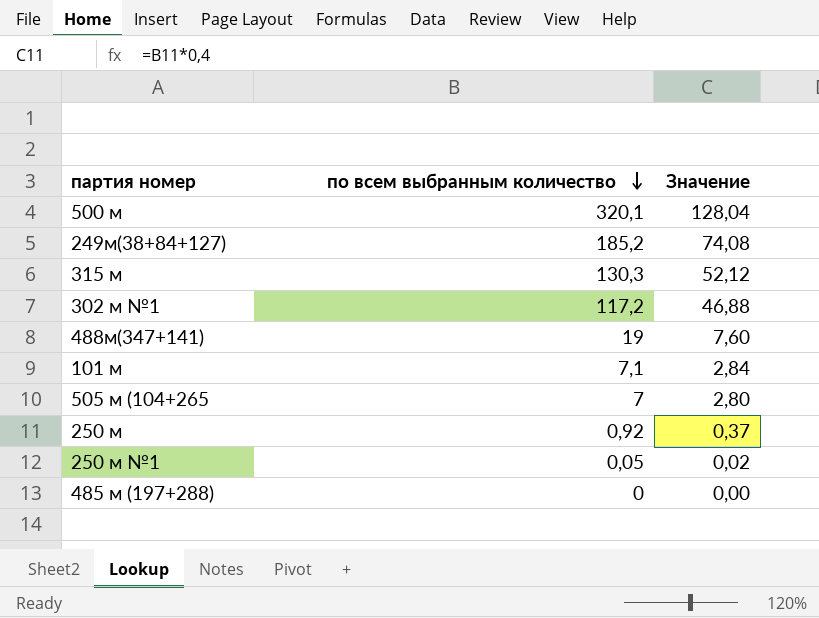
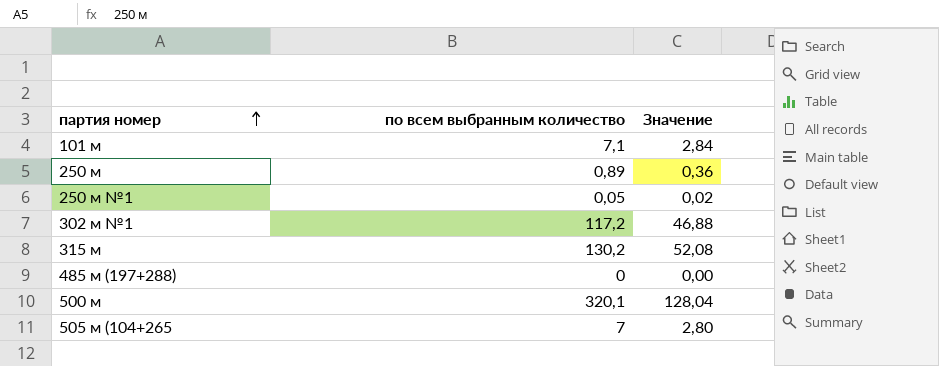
row order: по всем выбранным количество descending -> партия номер ascending
row 249м(38+84+127): 185,2 | 74,08 -> none
row 488м(347+141): 19 | 7,60 -> none
250 м | по всем выбранным количество: 0,92 -> 0,89
250 м | Значение: 0,37 -> 0,36
315 м | по всем выбранным количество: 130,3 -> 130,2
315 м | Значение: 52,12 -> 52,08

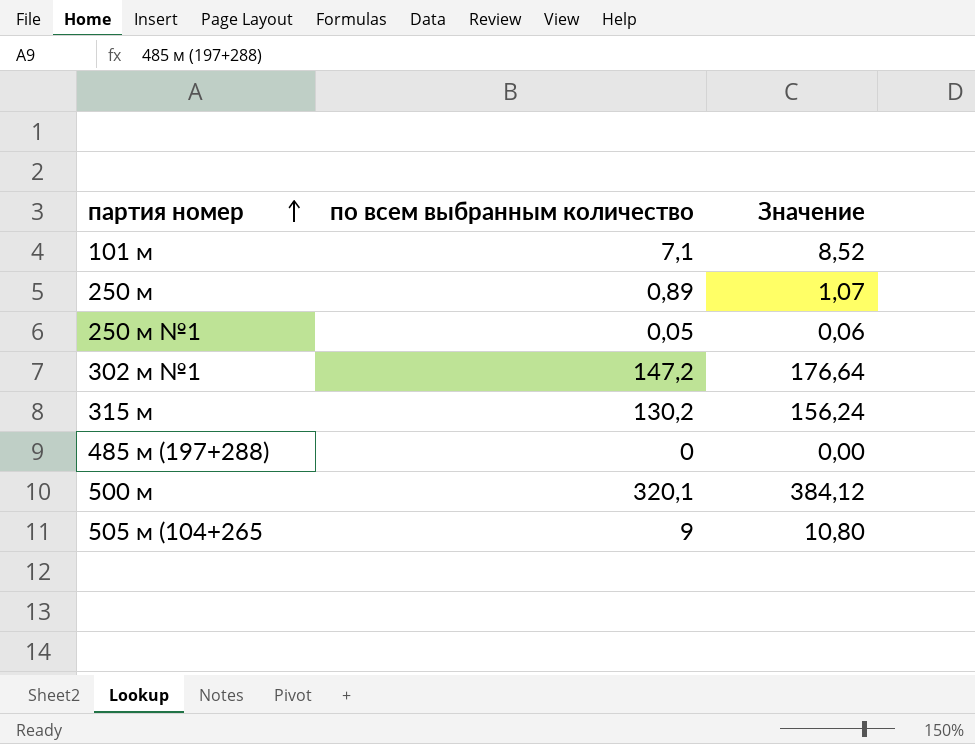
column Значение | formula: [по всем выбранным количество] * 0,4 -> [по всем выбранным количество] * 1,2
302 м №1 | по всем выбранным количество: 117,2 -> 147,2
505 м (104+265 | по всем выбранным количество: 7 -> 9

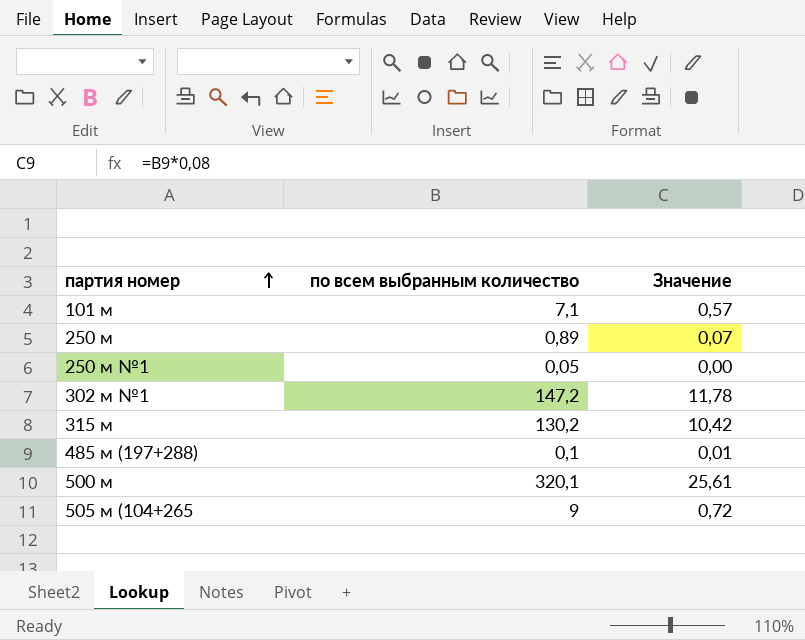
column Значение | formula: [по всем выбранным количество] * 1,2 -> [по всем выбранным количество] * 0,08
485 м (197+288) | по всем выбранным количество: 0 -> 0,1

